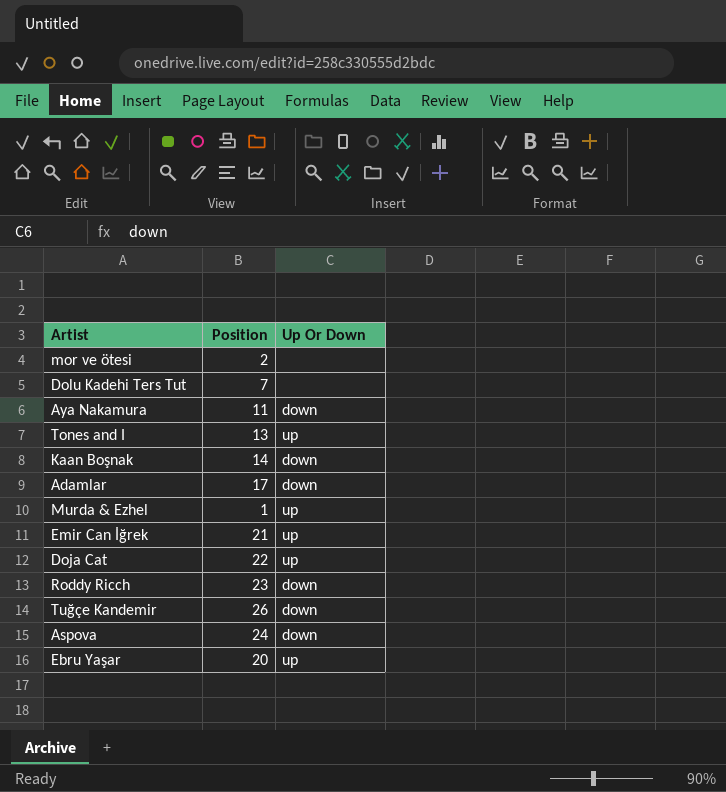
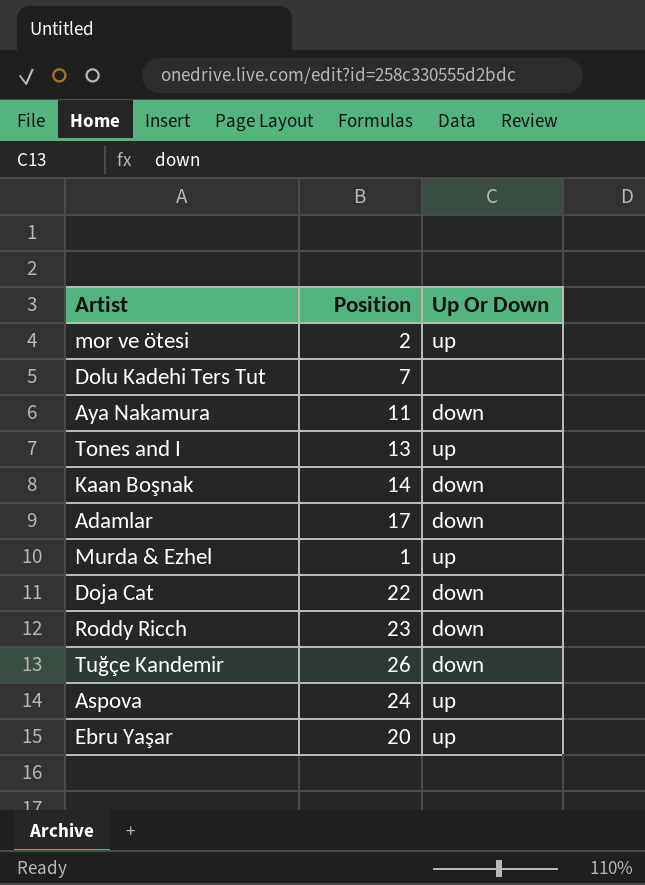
row Emir Can İğrek: 21 | up -> none
mor ve ötesi | Up Or Down: none -> up
Doja Cat | Up Or Down: up -> down
Aspova | Up Or Down: down -> up

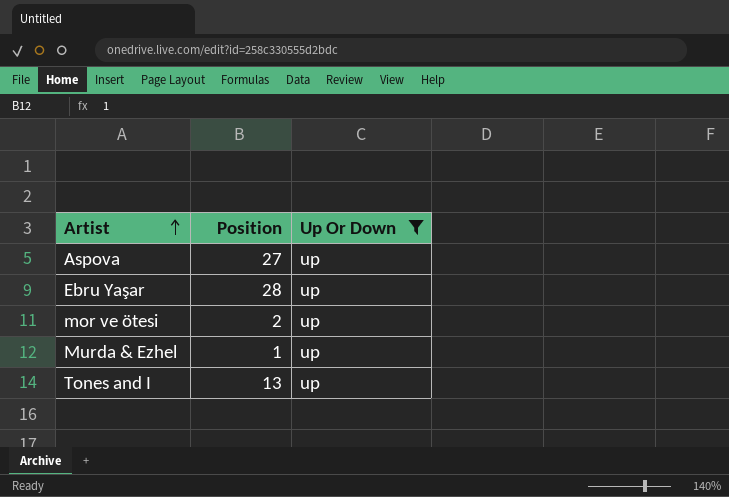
filter: none -> Up Or Down = up
row order: none -> Artist ascending
Aspova | Position: 24 -> 27
Ebru Yaşar | Position: 20 -> 28

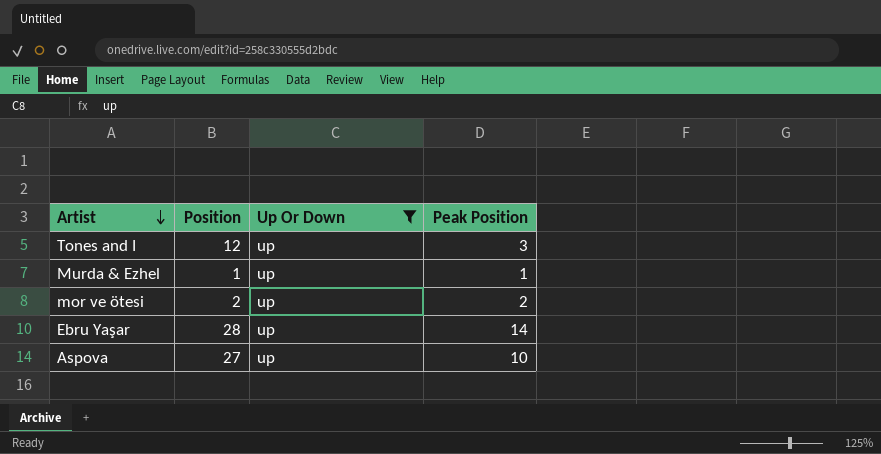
row order: Artist ascending -> Artist descending
column Peak Position | position: none -> 4
Tones and I | Position: 13 -> 12

